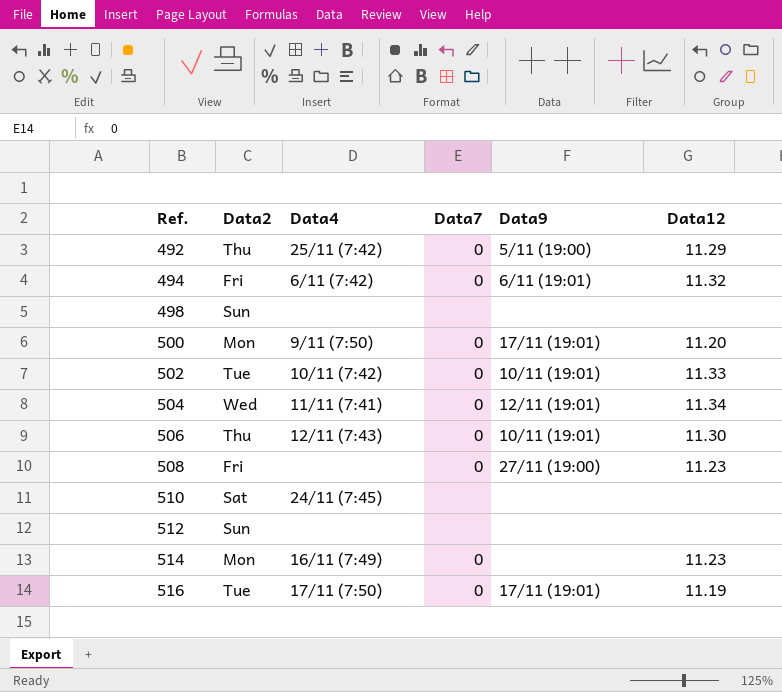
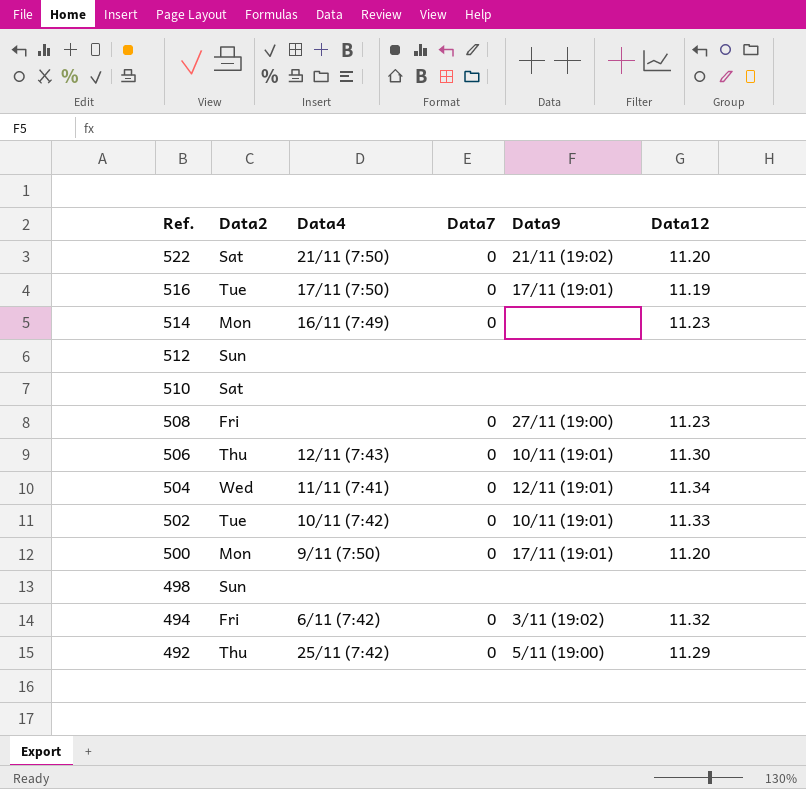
row order: Ref. ascending -> Ref. descending
row 522: none -> Sat | 21/11 (7:50) | 0 | 21/11 (19:02) | 11.20
510 | Data4: 24/11 (7:45) -> none
494 | Data9: 6/11 (19:01) -> 3/11 (19:02)

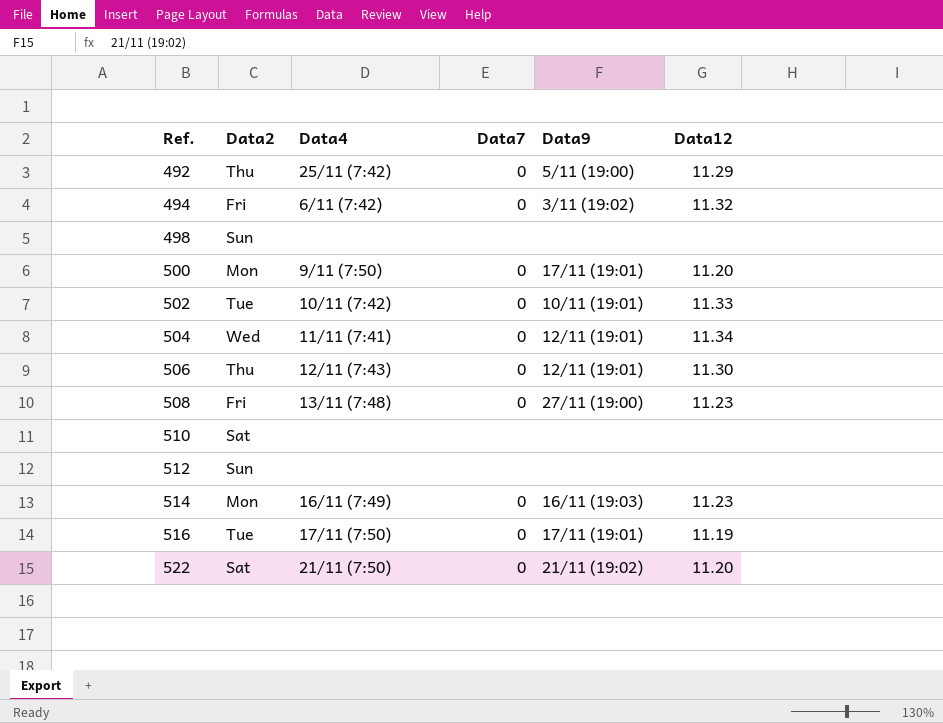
row order: Ref. descending -> Ref. ascending
506 | Data9: 10/11 (19:01) -> 12/11 (19:01)
508 | Data4: none -> 13/11 (7:48)
514 | Data9: none -> 16/11 (19:03)

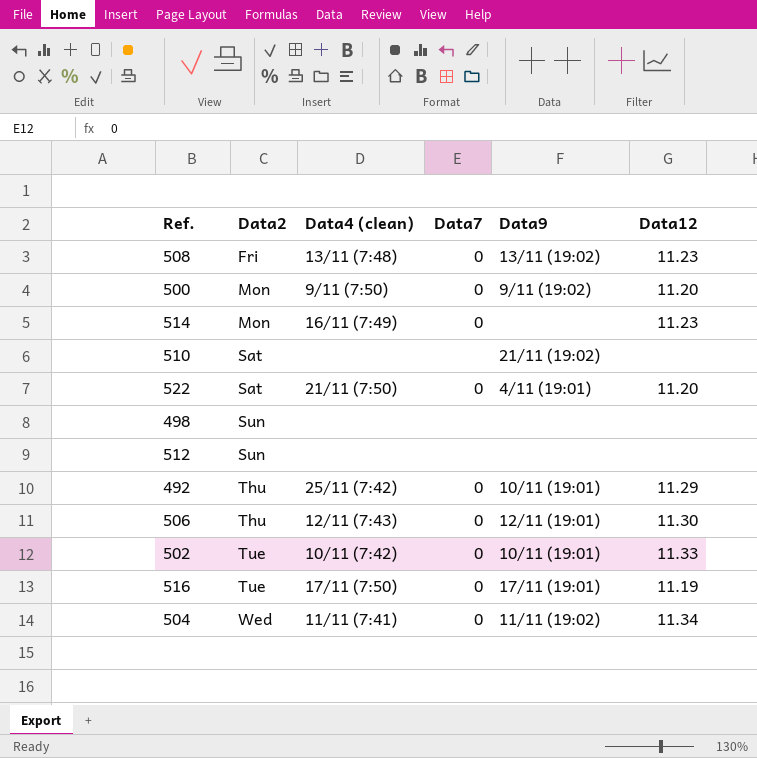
row order: Ref. ascending -> Data2 ascending
column name: Data4 -> Data4 (clean)
row 494: Fri | 6/11 (7:42) | 0 | 3/11 (19:02) | 11.32 -> none
508 | Data9: 27/11 (19:00) -> 13/11 (19:02)
500 | Data9: 17/11 (19:01) -> 9/11 (19:02)
514 | Data9: 16/11 (19:03) -> none
510 | Data9: none -> 21/11 (19:02)
522 | Data9: 21/11 (19:02) -> 4/11 (19:01)
492 | Data9: 5/11 (19:00) -> 10/11 (19:01)
504 | Data9: 12/11 (19:01) -> 11/11 (19:02)

